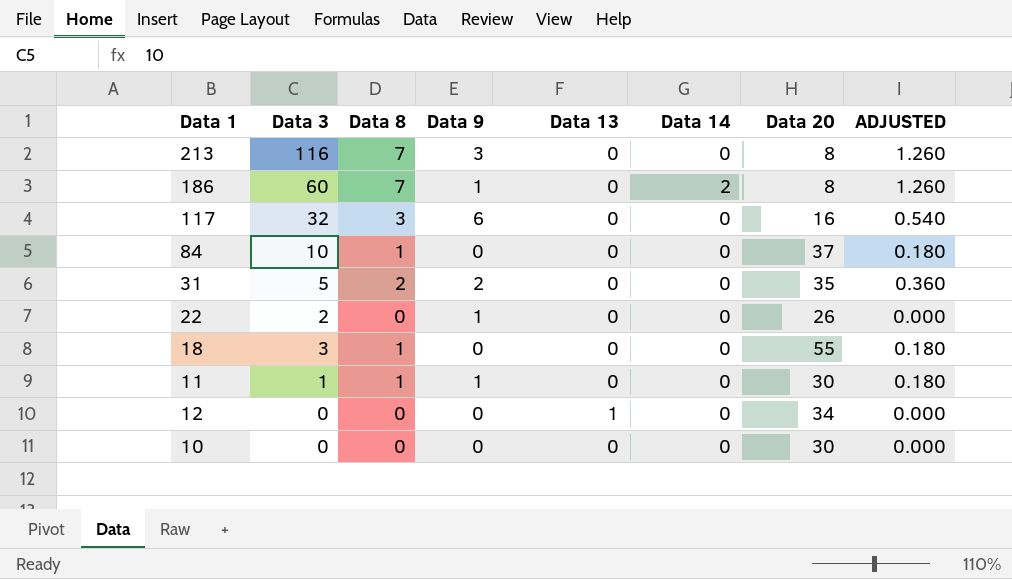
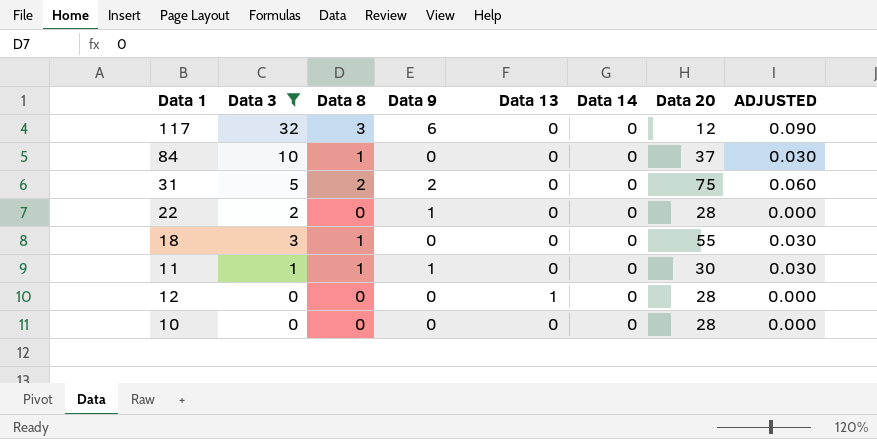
filter: none -> Data 3 <= 32
column ADJUSTED | formula: [Data 8] * 0.18 -> [Data 8] * 0.03
117 | Data 20: 16 -> 12
31 | Data 20: 35 -> 75
22 | Data 20: 26 -> 28
12 | Data 20: 34 -> 28
10 | Data 20: 30 -> 28

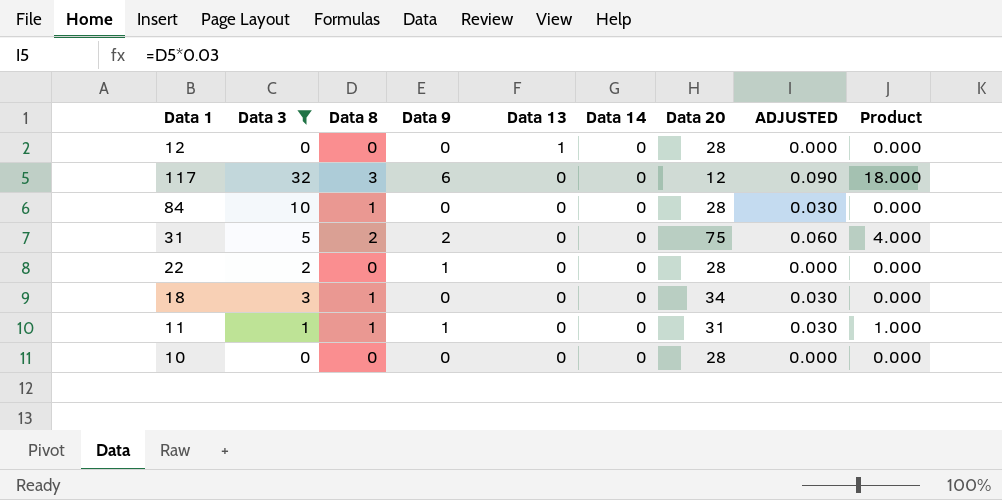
row order: none -> Data 13 descending
column Product | formula: none -> [Data 8] * [Data 9]
84 | Data 20: 37 -> 28
18 | Data 20: 55 -> 34
11 | Data 20: 30 -> 31

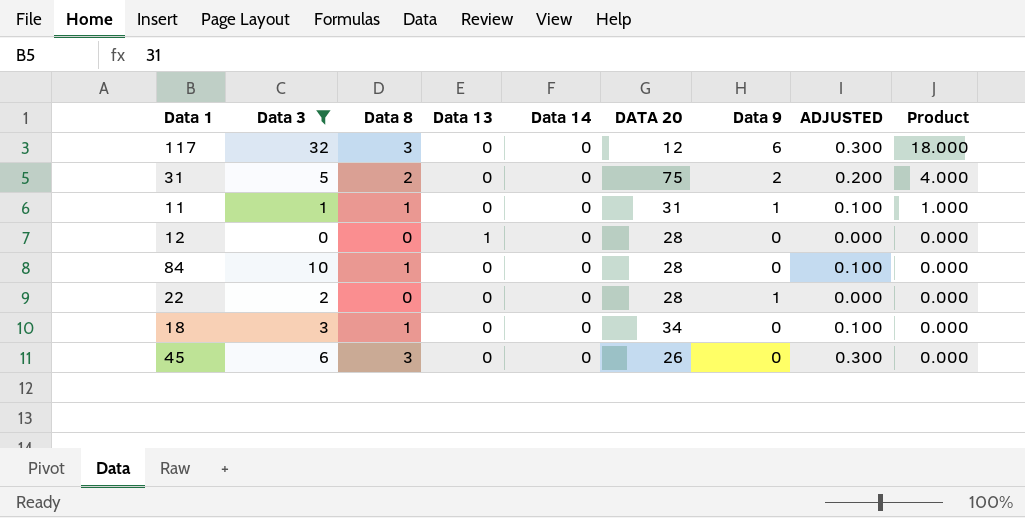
row order: Data 13 descending -> Product descending
column name: Data 20 -> DATA 20
column Data 9 | position: 4 -> 7
column ADJUSTED | formula: [Data 8] * 0.03 -> [Data 8] * 0.1
row 10: 0 | 0 | 0 | 0 | 0 | 28 | 0.000 | 0.000 -> none
row 45: none -> 6 | 3 | 0 | 0 | 26 | 0 | 0.300 | 0.000

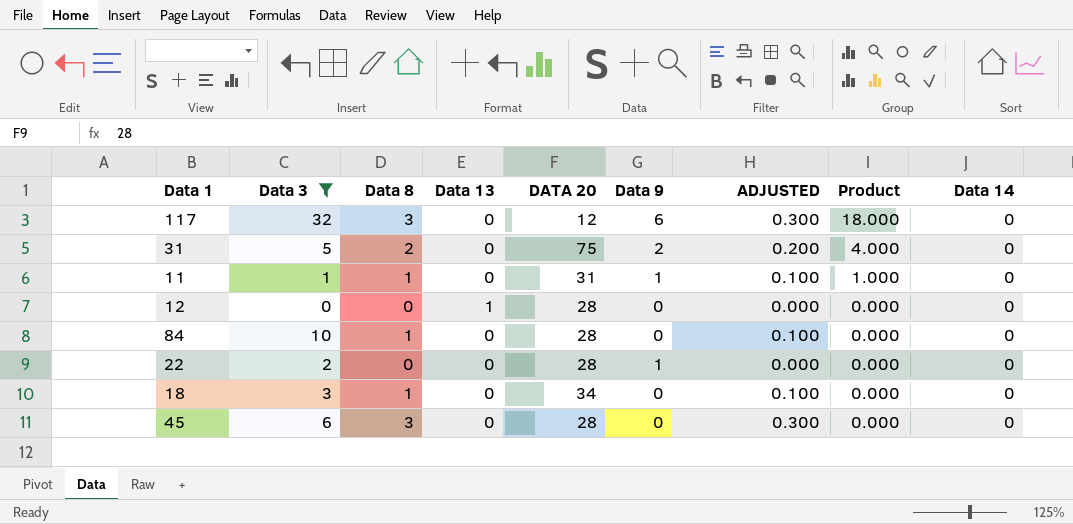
column Data 14 | position: 5 -> 9
45 | DATA 20: 26 -> 28

